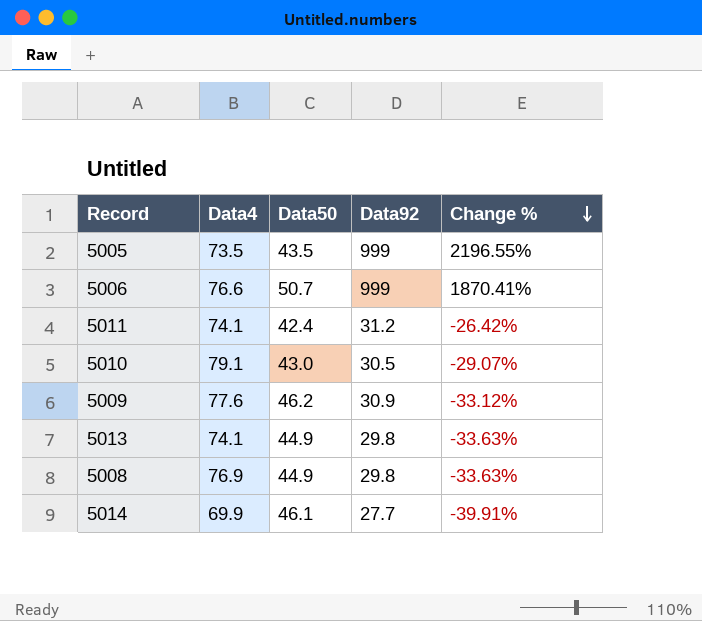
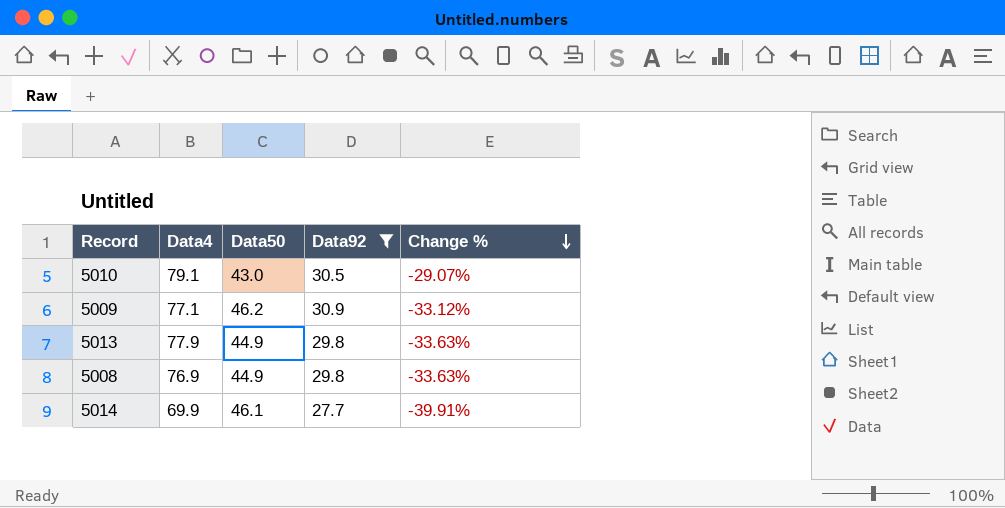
filter: none -> Data92 <= 30.9
5009 | Data4: 77.6 -> 77.1
5013 | Data4: 74.1 -> 77.9

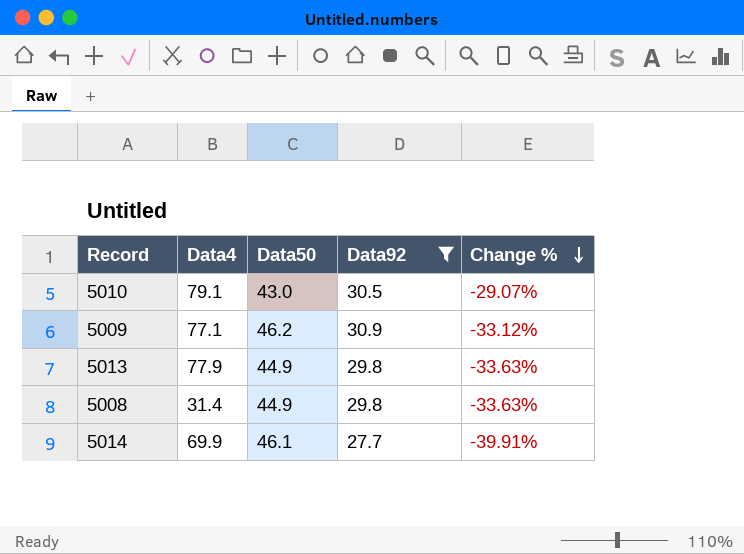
5008 | Data4: 76.9 -> 31.4

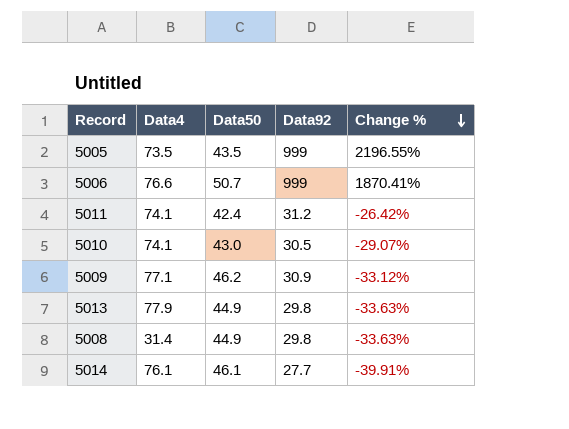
filter: Data92 <= 30.9 -> none
5010 | Data4: 79.1 -> 74.1
5014 | Data4: 69.9 -> 76.1

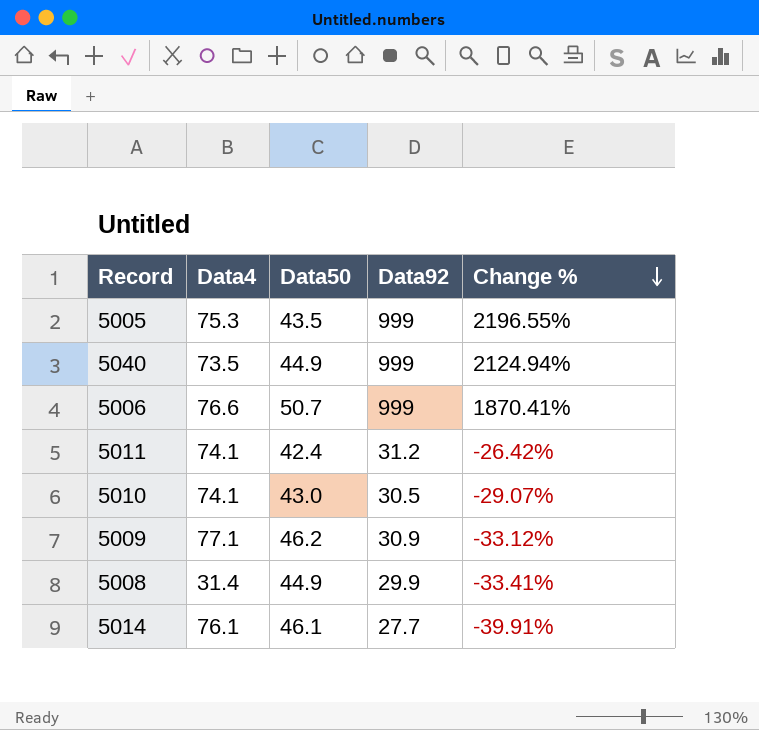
row 5013: 77.9 | 44.9 | 29.8 | -33.63% -> none
5005 | Data4: 73.5 -> 75.3
row 5040: none -> 73.5 | 44.9 | 999 | 2124.94%
5008 | Data92: 29.8 -> 29.9
5008 | Change %: -33.63% -> -33.41%

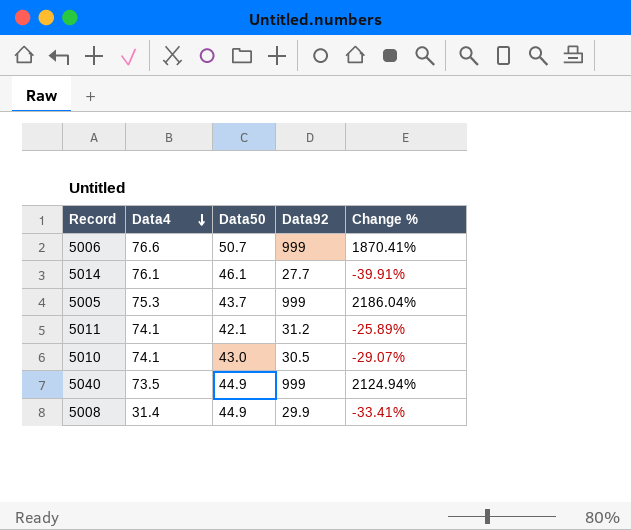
row order: Change % descending -> Data4 descending
row 5009: 77.1 | 46.2 | 30.9 | -33.12% -> none
5005 | Data50: 43.5 -> 43.7
5005 | Change %: 2196.55% -> 2186.04%
5011 | Data50: 42.4 -> 42.1
5011 | Change %: -26.42% -> -25.89%

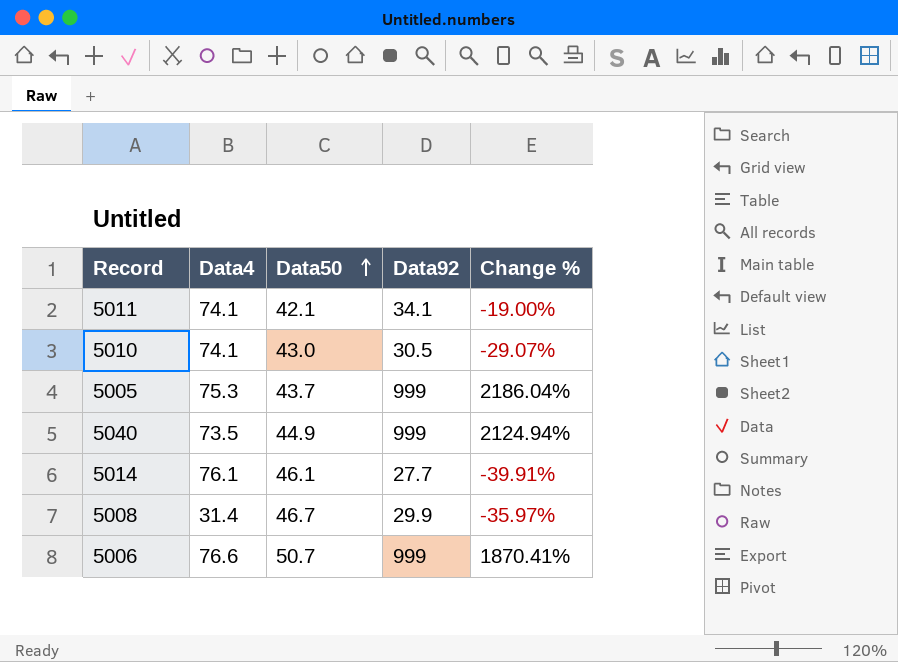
row order: Data4 descending -> Data50 ascending
5011 | Data92: 31.2 -> 34.1
5011 | Change %: -25.89% -> -19.00%
5008 | Data50: 44.9 -> 46.7
5008 | Change %: -33.41% -> -35.97%

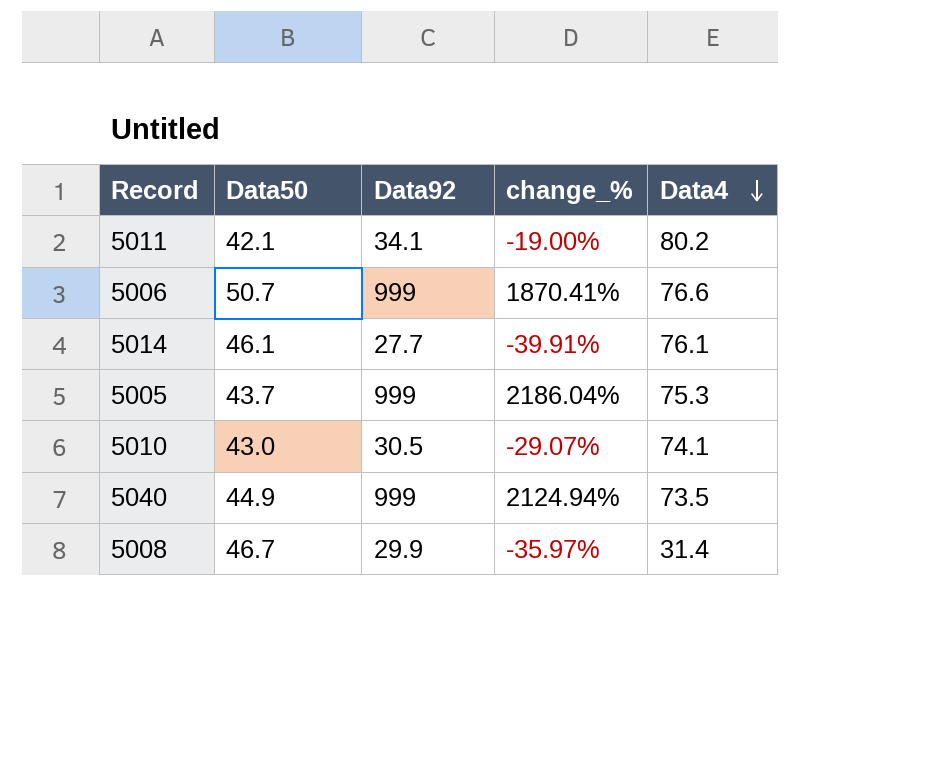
row order: Data50 ascending -> Data4 descending
column name: Change % -> change_%
column Data4 | position: 2 -> 5
5011 | Data4: 74.1 -> 80.2

